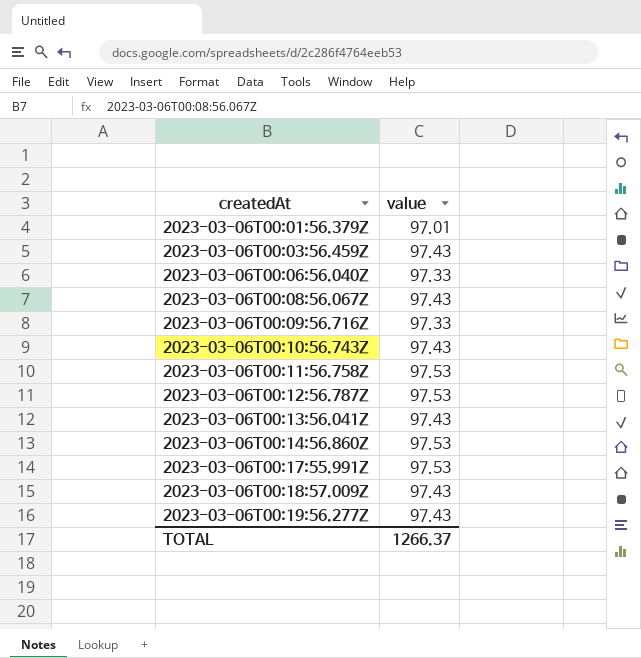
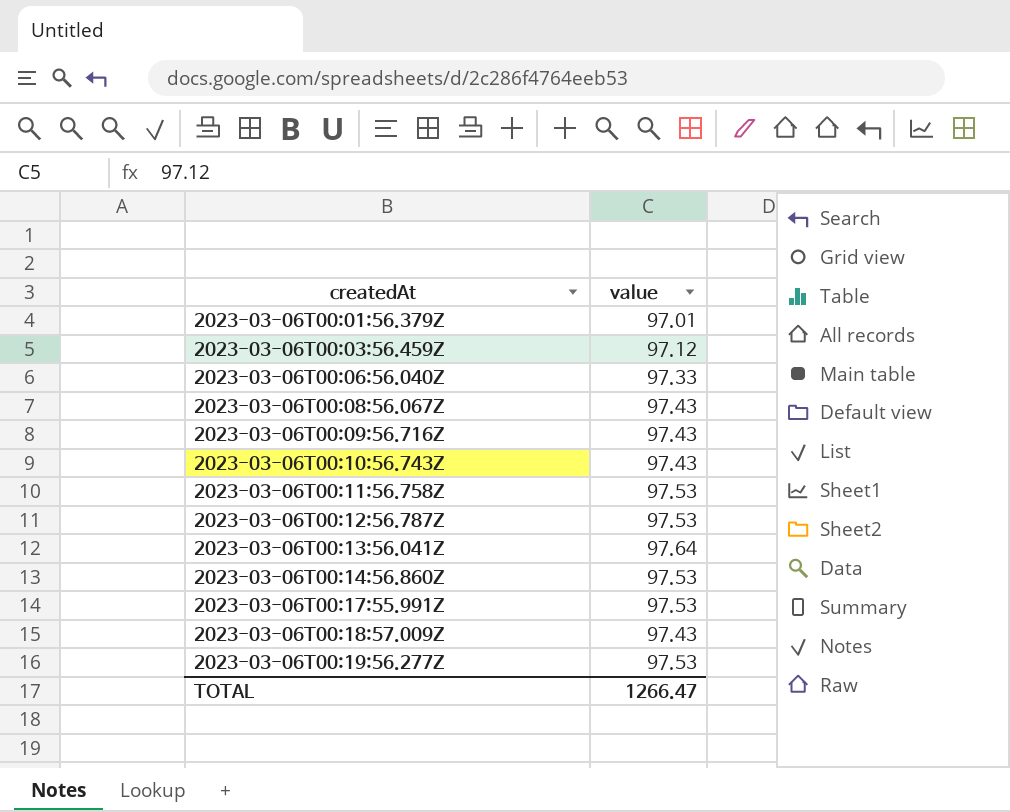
2023-03-06T00:03:56.459Z | value: 97.43 -> 97.12
2023-03-06T00:09:56.716Z | value: 97.33 -> 97.43
2023-03-06T00:13:56.041Z | value: 97.43 -> 97.64
2023-03-06T00:19:56.277Z | value: 97.43 -> 97.53
TOTAL | value: 1266.37 -> 1266.47

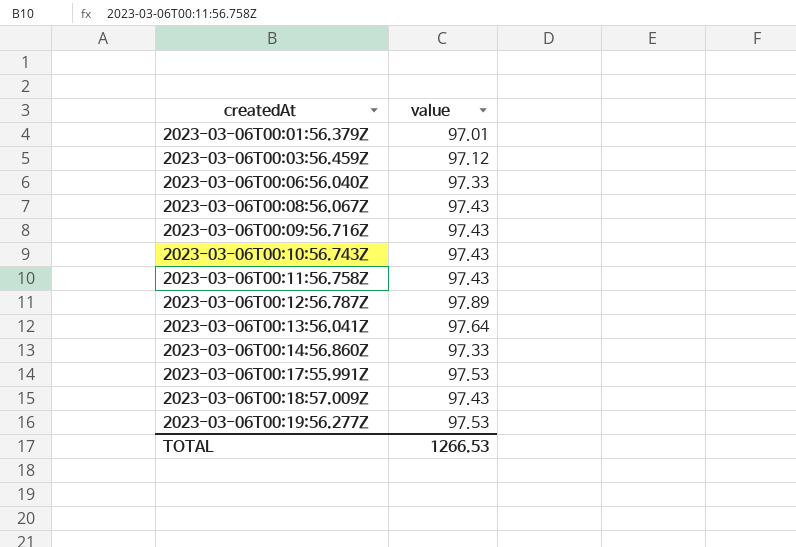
2023-03-06T00:11:56.758Z | value: 97.53 -> 97.43
2023-03-06T00:12:56.787Z | value: 97.53 -> 97.89
2023-03-06T00:14:56.860Z | value: 97.53 -> 97.33
TOTAL | value: 1266.47 -> 1266.53

